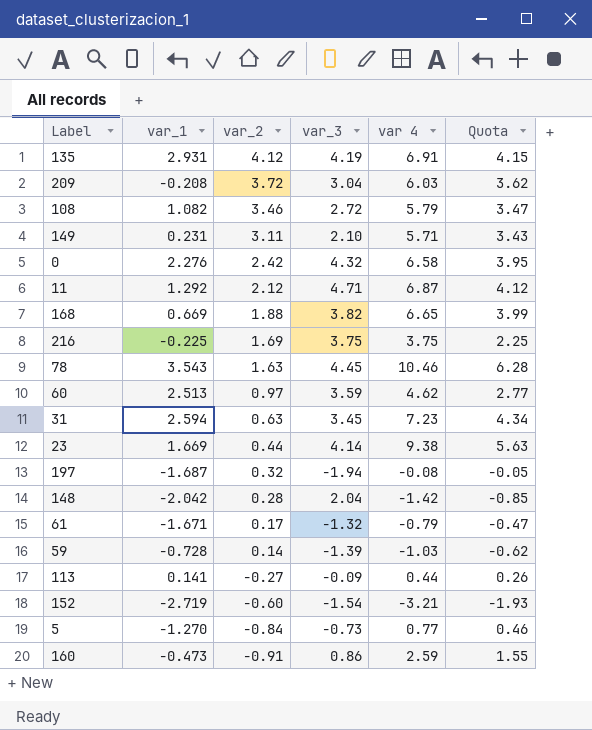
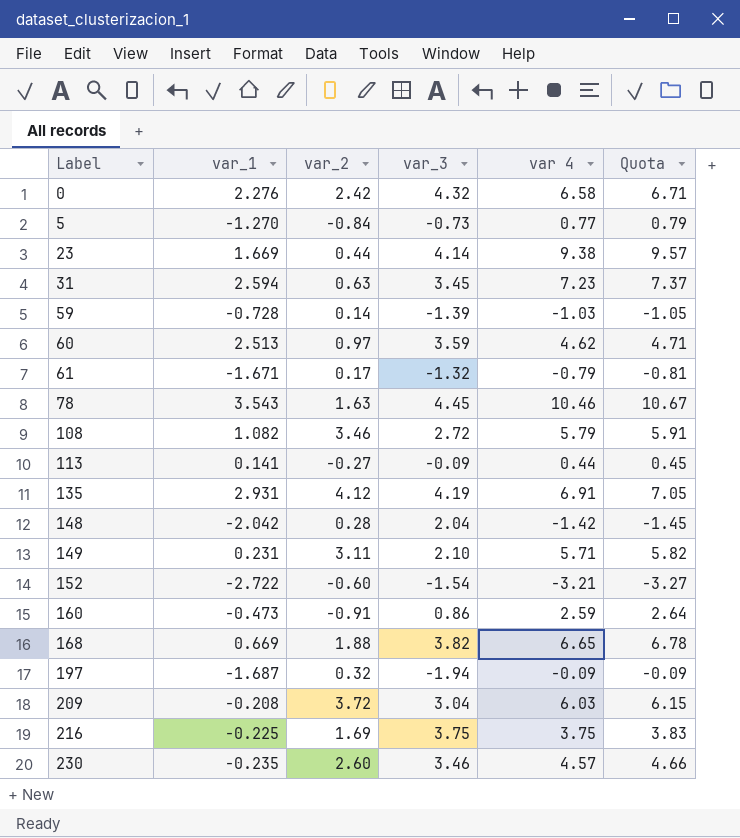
row order: var_2 descending -> Label ascending
column Quota | formula: [var 4] * 0.6 -> [var 4] * 1.02
row 11: 1.292 | 2.12 | 4.71 | 6.87 | 4.12 -> none
152 | var_1: -2.719 -> -2.722
197 | var 4: -0.08 -> -0.09
row 230: none -> -0.235 | 2.60 | 3.46 | 4.57 | 4.66

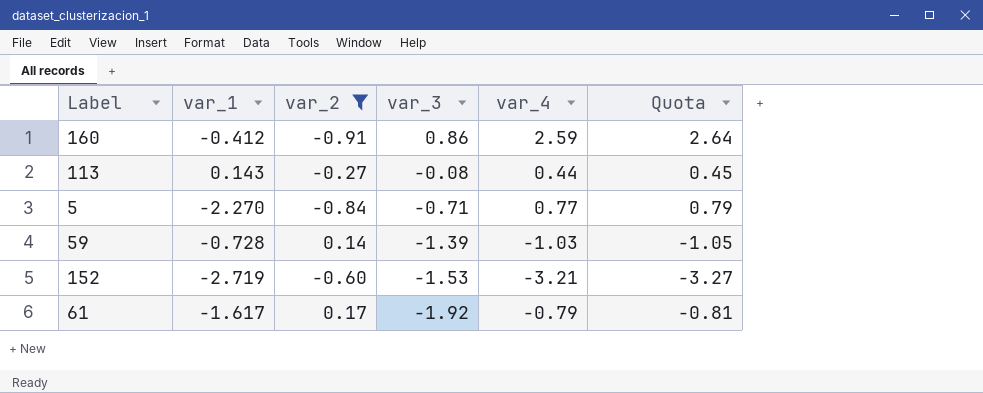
filter: none -> var_2 <= 0.17
row order: Label ascending -> var_3 descending
column name: var 4 -> var_4
160 | var_1: -0.473 -> -0.412
113 | var_1: 0.141 -> 0.143
113 | var_3: -0.09 -> -0.08
5 | var_1: -1.270 -> -2.270
5 | var_3: -0.73 -> -0.71
152 | var_1: -2.722 -> -2.719
152 | var_3: -1.54 -> -1.53
61 | var_1: -1.671 -> -1.617
61 | var_3: -1.32 -> -1.92

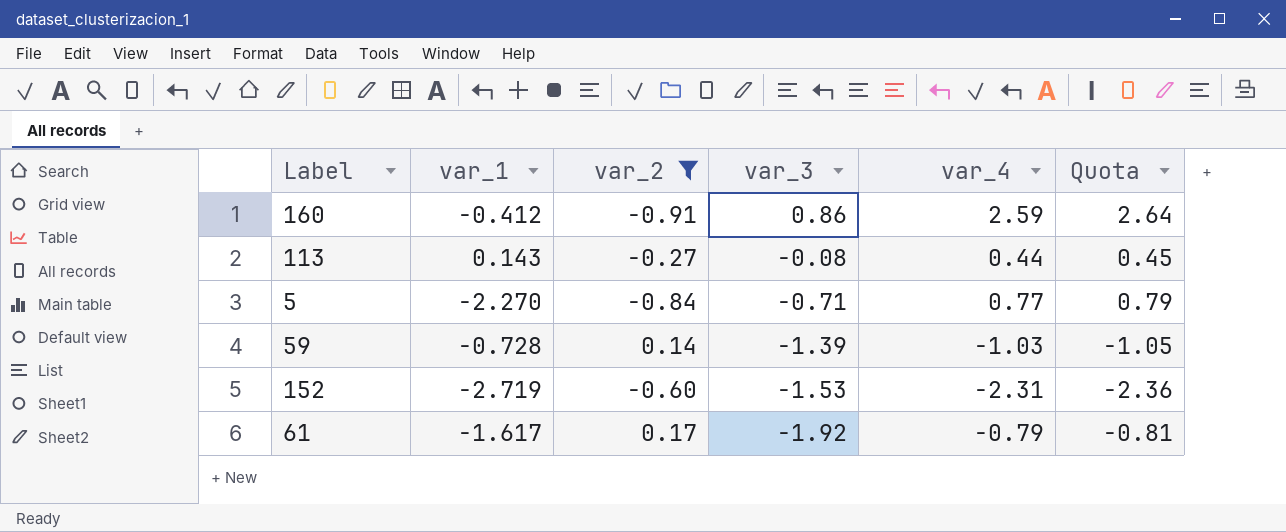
152 | var_4: -3.21 -> -2.31
152 | Quota: -3.27 -> -2.36

